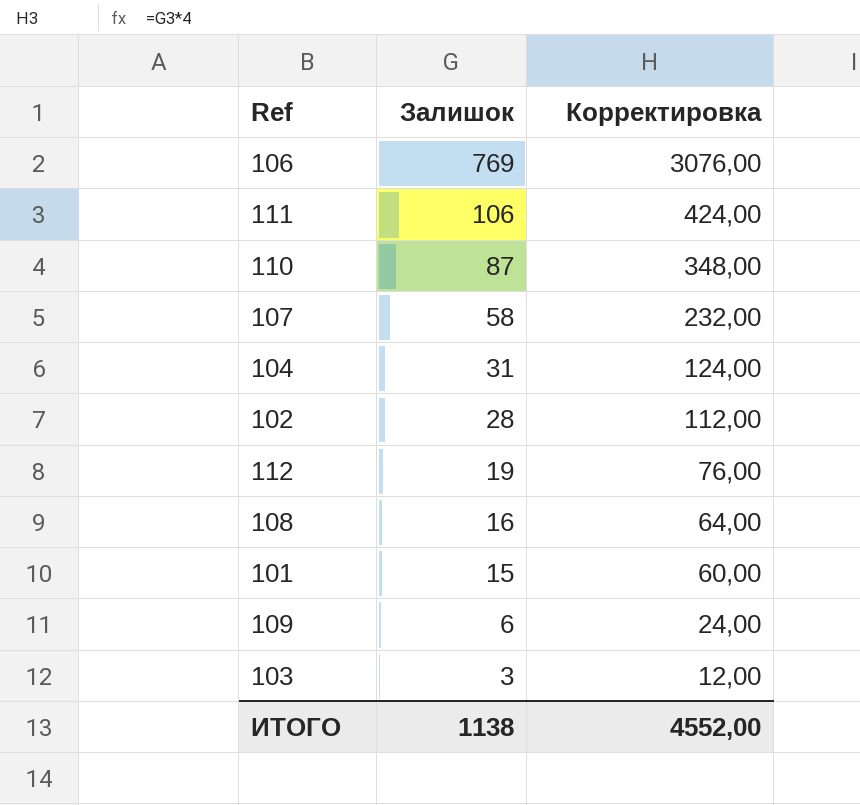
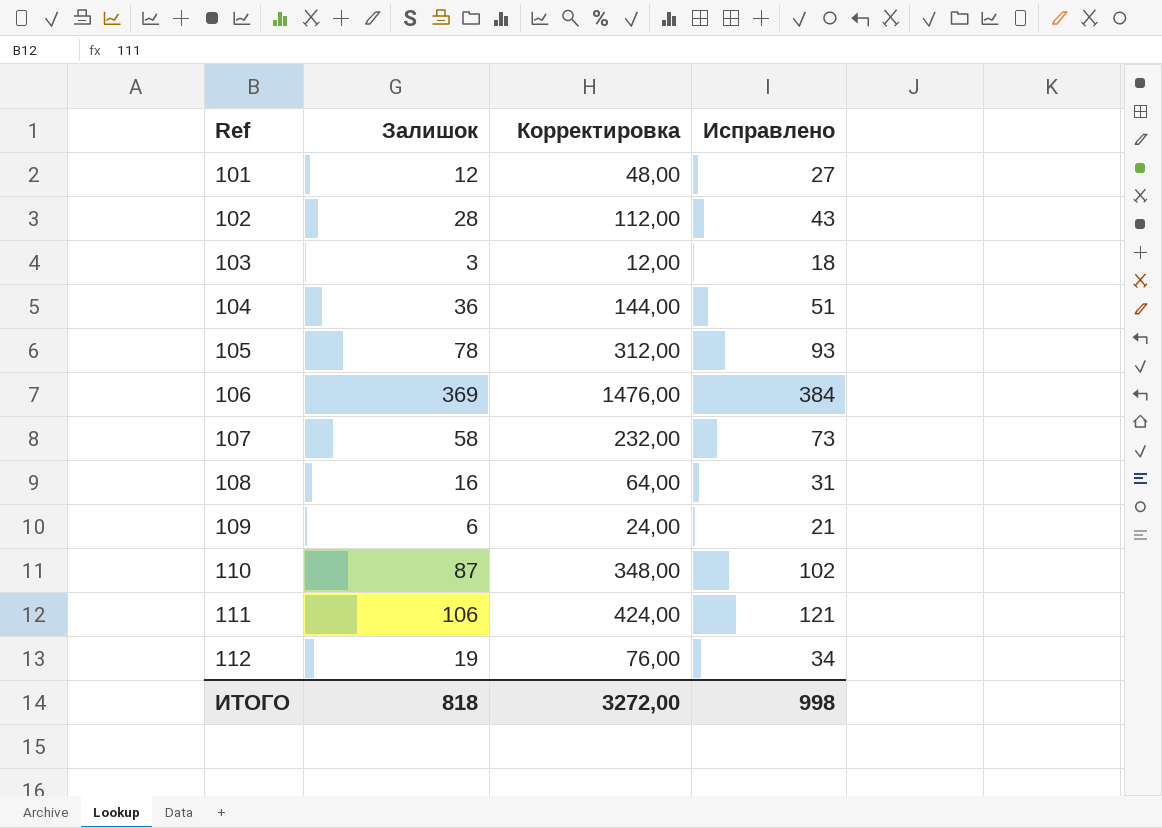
row order: Залишок descending -> Ref ascending
column Исправлено | formula: none -> [Залишок] + 15
101 | Залишок: 15 -> 12
101 | Корректировка: 60,00 -> 48,00
104 | Залишок: 31 -> 36
104 | Корректировка: 124,00 -> 144,00
row 105: none -> 78 | 312,00 | 93
106 | Залишок: 769 -> 369
106 | Корректировка: 3076,00 -> 1476,00
ИТОГО | Залишок: 1138 -> 818
ИТОГО | Корректировка: 4552,00 -> 3272,00

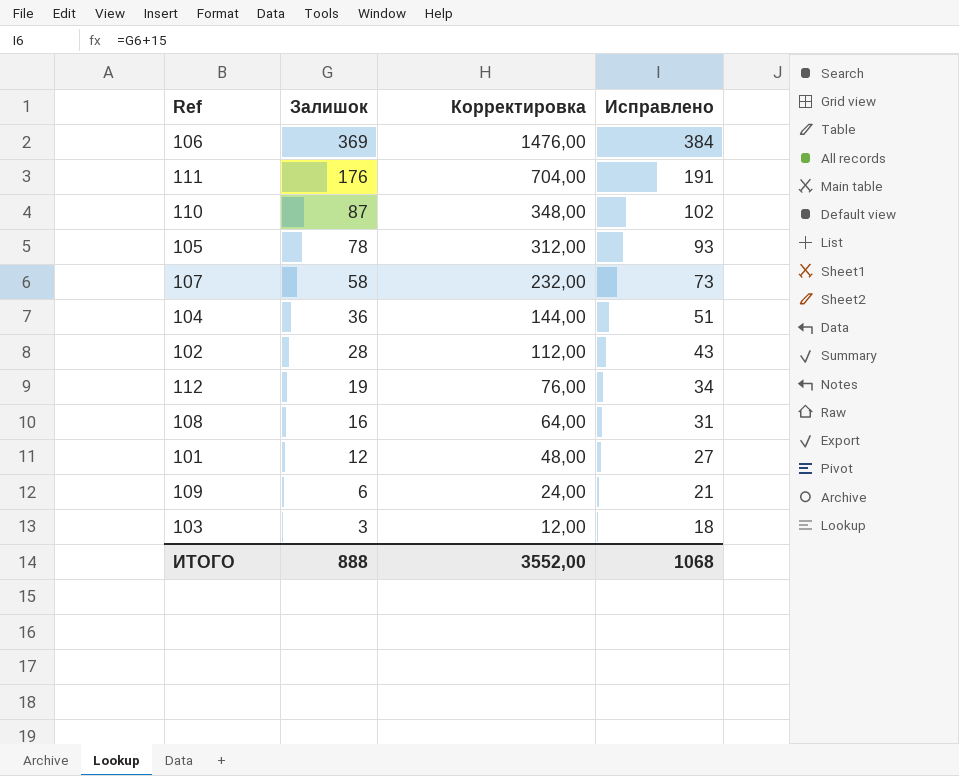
row order: Ref ascending -> Залишок descending
111 | Залишок: 106 -> 176
111 | Корректировка: 424,00 -> 704,00
111 | Исправлено: 121 -> 191
ИТОГО | Залишок: 818 -> 888
ИТОГО | Корректировка: 3272,00 -> 3552,00
ИТОГО | Исправлено: 998 -> 1068

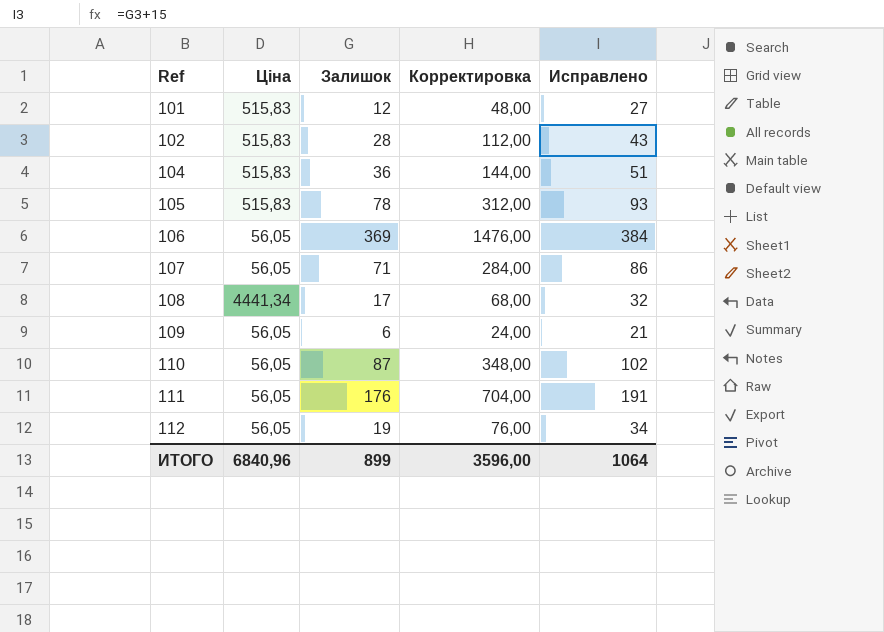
row order: Залишок descending -> Ref ascending
column Ціна | position: none -> 2
row 103: 3 | 12,00 | 18 -> none
107 | Залишок: 58 -> 71
107 | Корректировка: 232,00 -> 284,00
107 | Исправлено: 73 -> 86
108 | Залишок: 16 -> 17
108 | Корректировка: 64,00 -> 68,00
108 | Исправлено: 31 -> 32
ИТОГО | Залишок: 888 -> 899
ИТОГО | Корректировка: 3552,00 -> 3596,00
ИТОГО | Исправлено: 1068 -> 1064

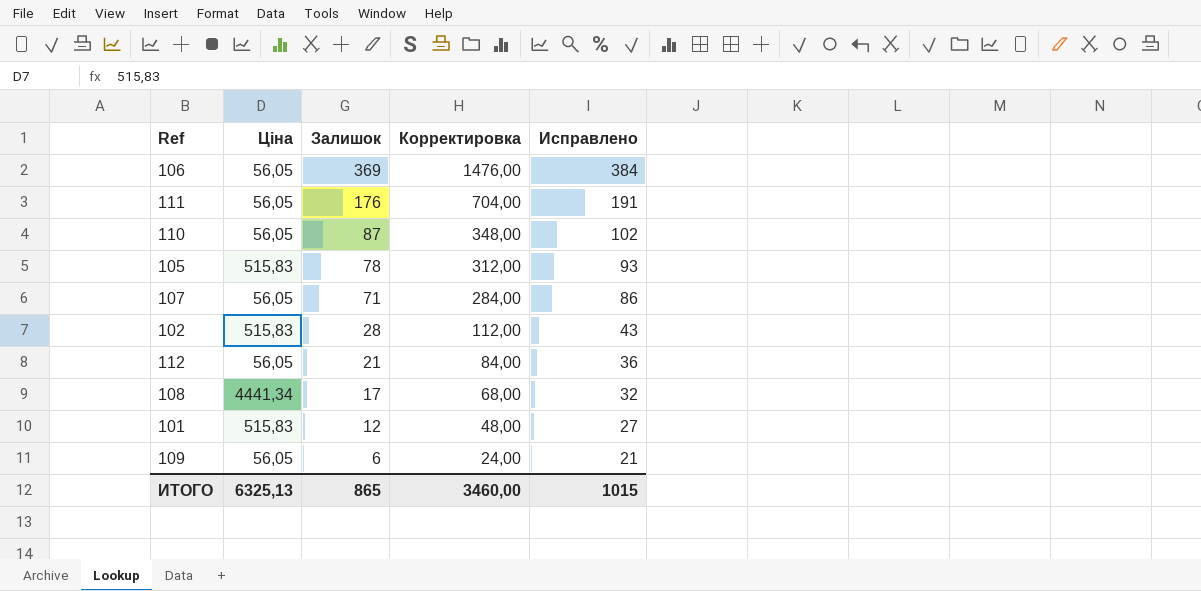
row order: Ref ascending -> Залишок descending
row 104: 515,83 | 36 | 144,00 | 51 -> none
112 | Залишок: 19 -> 21
112 | Корректировка: 76,00 -> 84,00
112 | Исправлено: 34 -> 36
ИТОГО | Ціна: 6840,96 -> 6325,13
ИТОГО | Залишок: 899 -> 865
ИТОГО | Корректировка: 3596,00 -> 3460,00
ИТОГО | Исправлено: 1064 -> 1015

